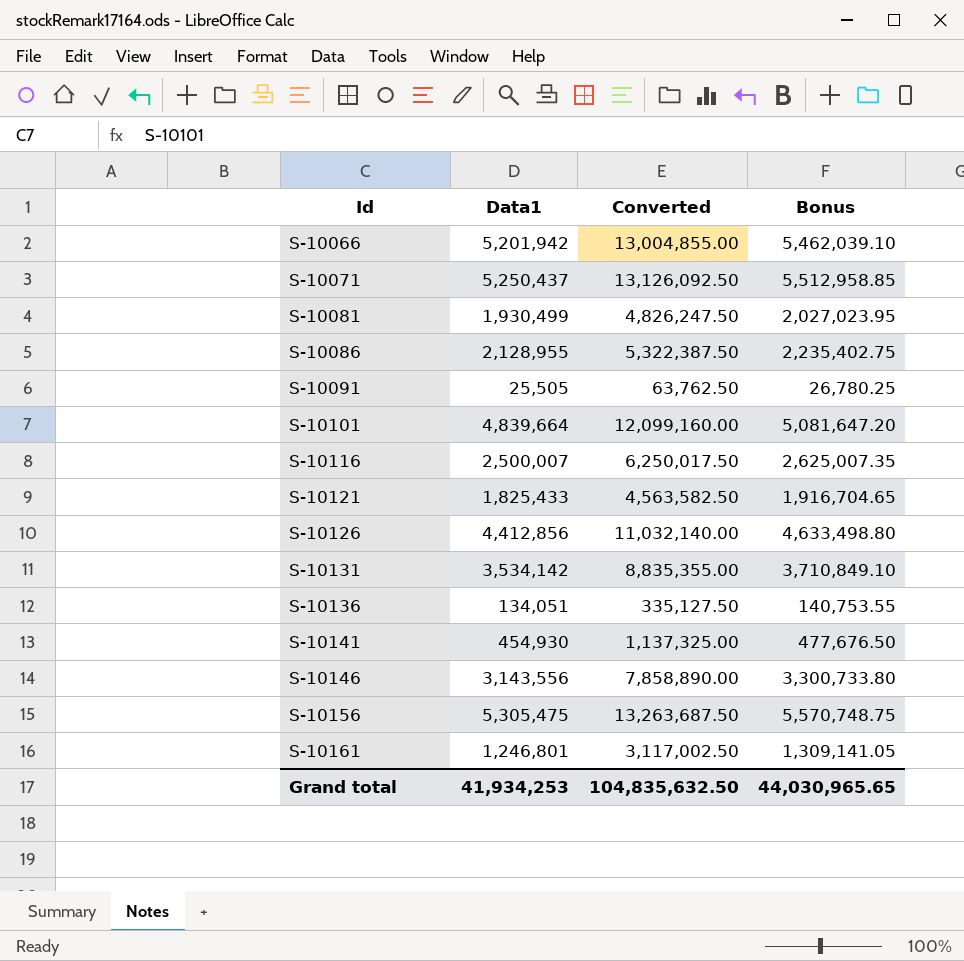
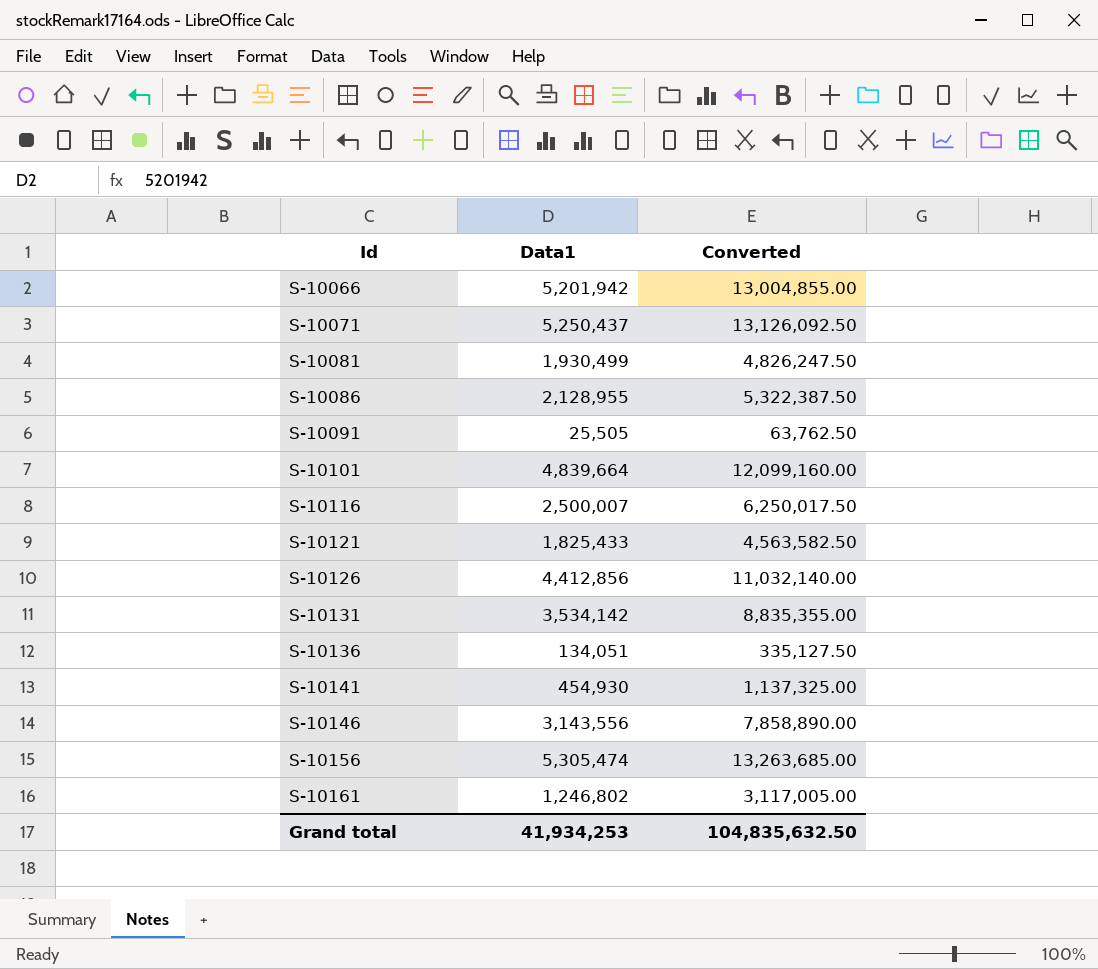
column Bonus | formula: [Data1] * 1.05 -> none
S-10156 | Data1: 5,305,475 -> 5,305,474
S-10156 | Converted: 13,263,687.50 -> 13,263,685.00
S-10161 | Data1: 1,246,801 -> 1,246,802
S-10161 | Converted: 3,117,002.50 -> 3,117,005.00

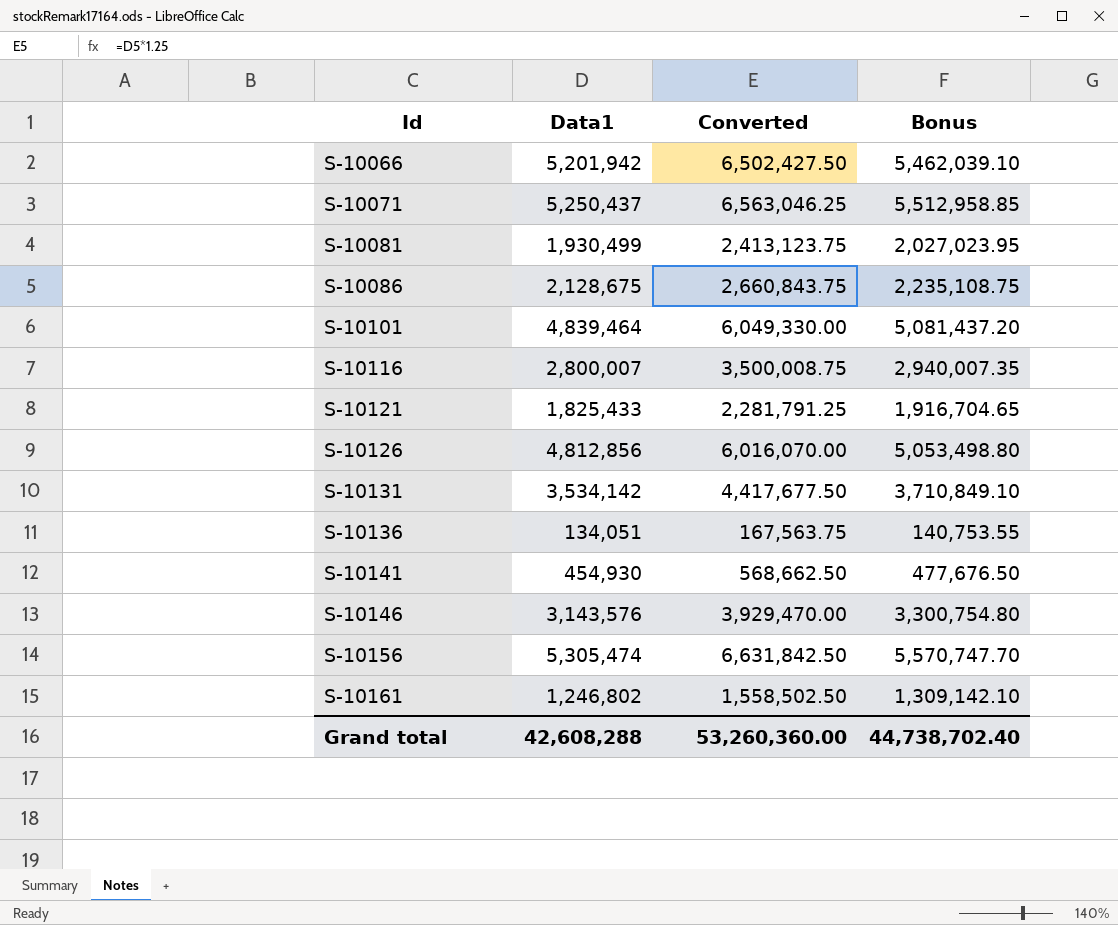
column Converted | formula: [Data1] * 2.5 -> [Data1] * 1.25
column Bonus | formula: none -> [Data1] * 1.05
row S-10091: 25,505 | 63,762.50 -> none
S-10086 | Data1: 2,128,955 -> 2,128,675
S-10101 | Data1: 4,839,664 -> 4,839,464
S-10116 | Data1: 2,500,007 -> 2,800,007
S-10126 | Data1: 4,412,856 -> 4,812,856
S-10146 | Data1: 3,143,556 -> 3,143,576
Grand total | Data1: 41,934,253 -> 42,608,288
Grand total | Converted: 104,835,632.50 -> 53,260,360.00

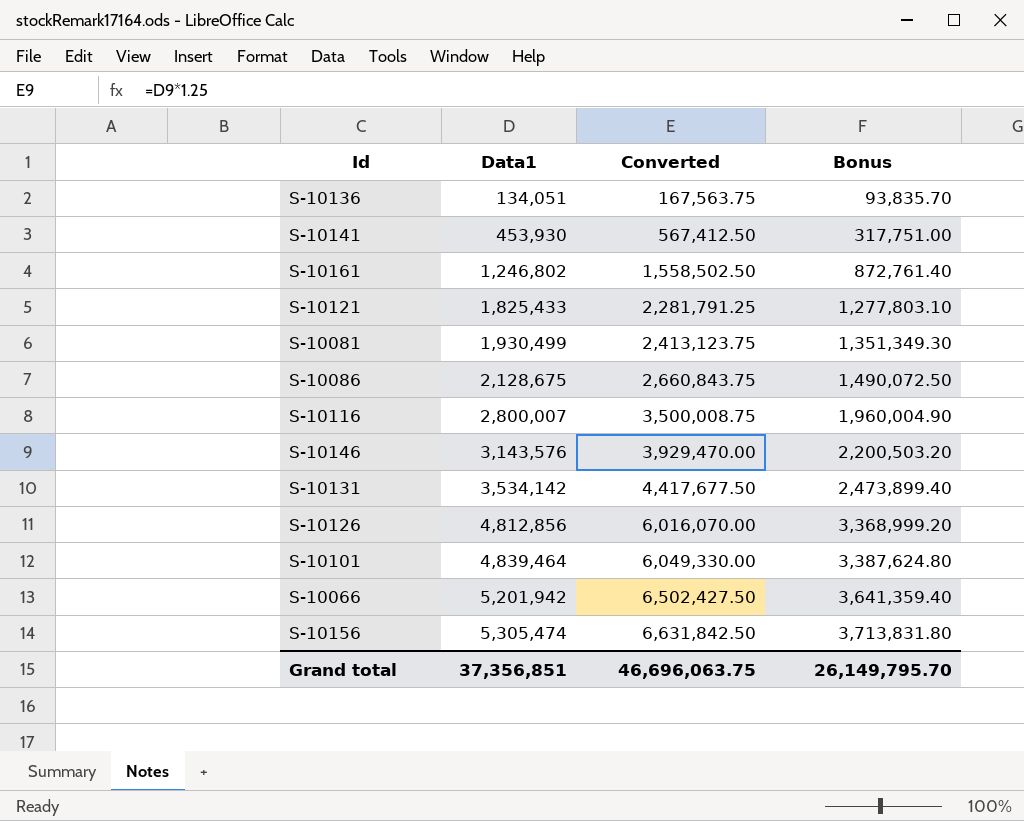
row order: Id ascending -> Data1 ascending
column Bonus | formula: [Data1] * 1.05 -> [Data1] * 0.7
row S-10071: 5,250,437 | 6,563,046.25 | 5,512,958.85 -> none
S-10141 | Data1: 454,930 -> 453,930
S-10141 | Converted: 568,662.50 -> 567,412.50
Grand total | Data1: 42,608,288 -> 37,356,851
Grand total | Converted: 53,260,360.00 -> 46,696,063.75
Grand total | Bonus: 44,738,702.40 -> 26,149,795.70

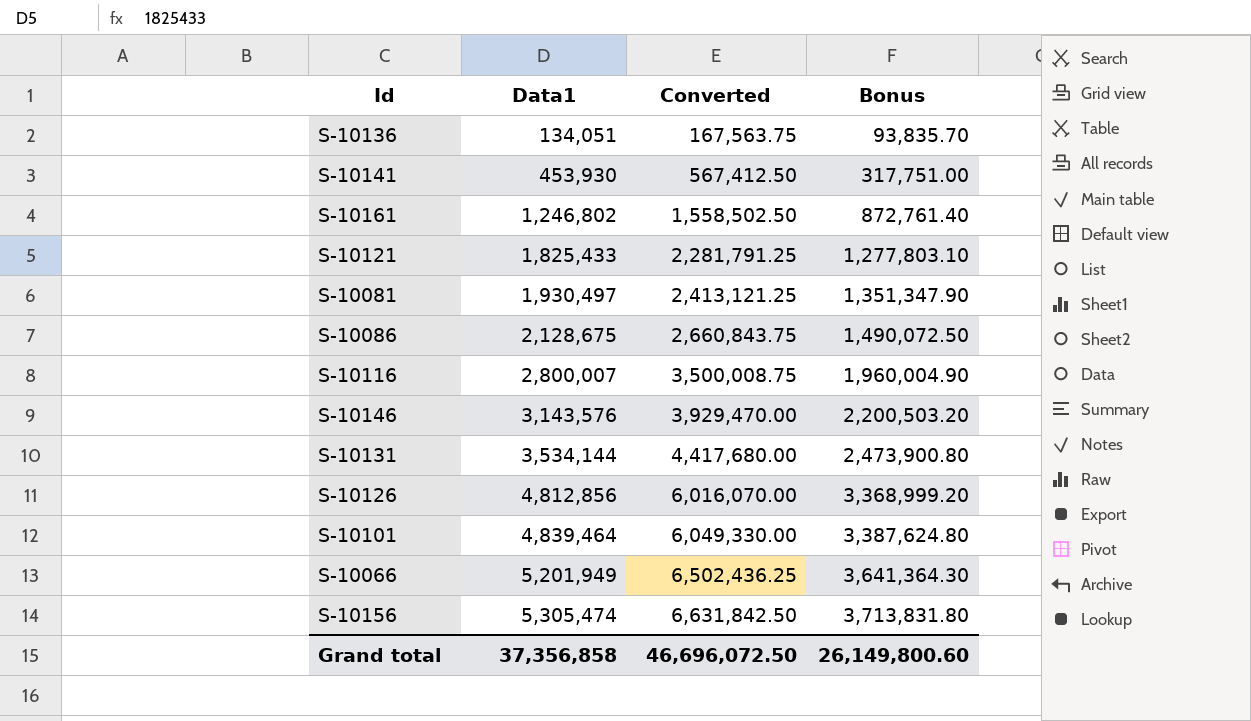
S-10081 | Data1: 1,930,499 -> 1,930,497
S-10081 | Converted: 2,413,123.75 -> 2,413,121.25
S-10081 | Bonus: 1,351,349.30 -> 1,351,347.90
S-10131 | Data1: 3,534,142 -> 3,534,144
S-10131 | Converted: 4,417,677.50 -> 4,417,680.00
S-10131 | Bonus: 2,473,899.40 -> 2,473,900.80
S-10066 | Data1: 5,201,942 -> 5,201,949
S-10066 | Converted: 6,502,427.50 -> 6,502,436.25
S-10066 | Bonus: 3,641,359.40 -> 3,641,364.30
Grand total | Data1: 37,356,851 -> 37,356,858
Grand total | Converted: 46,696,063.75 -> 46,696,072.50
Grand total | Bonus: 26,149,795.70 -> 26,149,800.60

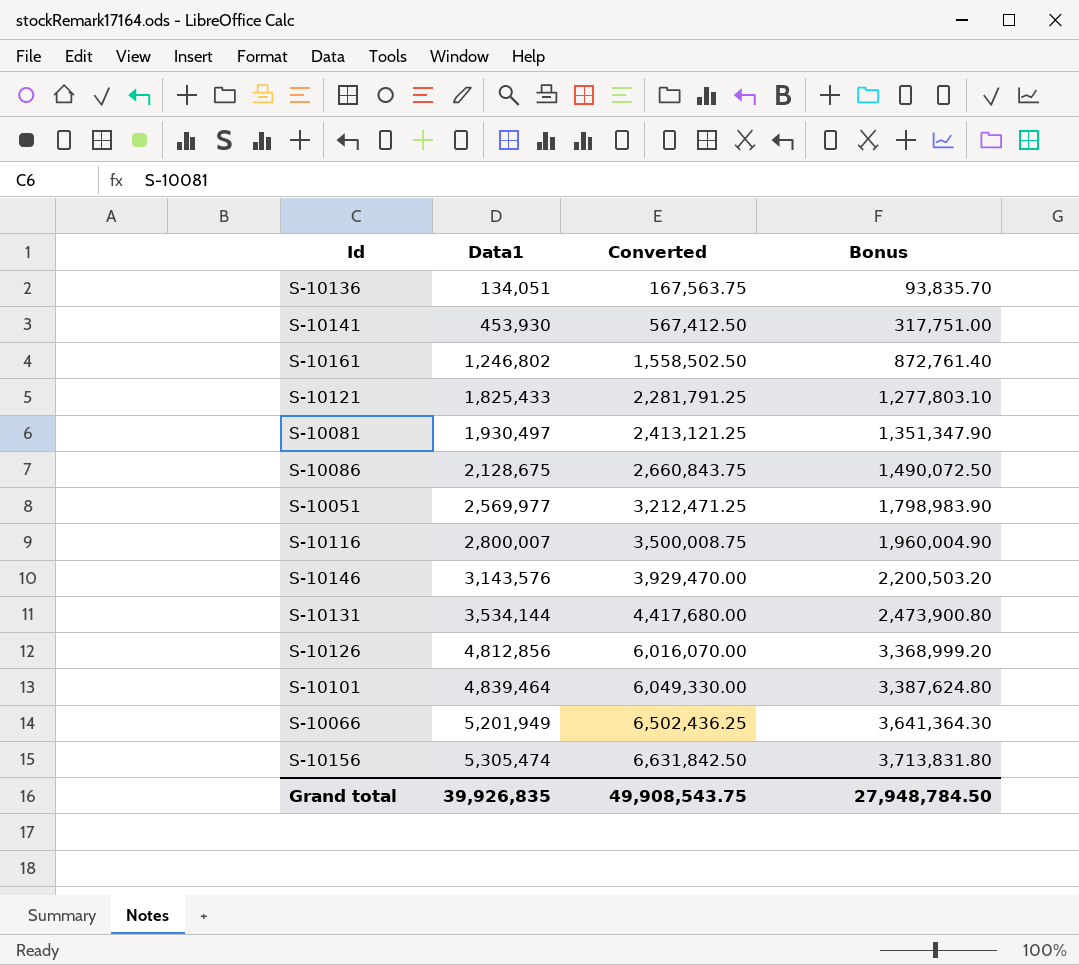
row S-10051: none -> 2,569,977 | 3,212,471.25 | 1,798,983.90
Grand total | Data1: 37,356,858 -> 39,926,835
Grand total | Converted: 46,696,072.50 -> 49,908,543.75
Grand total | Bonus: 26,149,800.60 -> 27,948,784.50

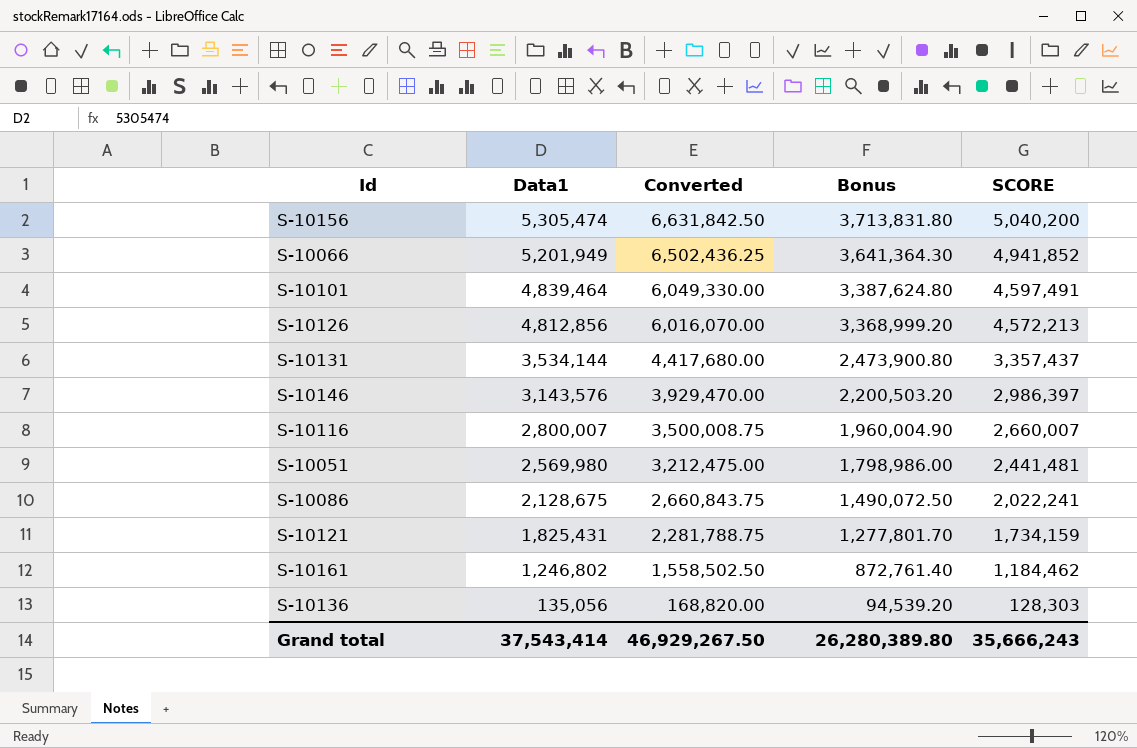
row order: Data1 ascending -> Data1 descending
column SCORE | formula: none -> [Data1] * 0.95
row S-10141: 453,930 | 567,412.50 | 317,751.00 -> none
row S-10081: 1,930,497 | 2,413,121.25 | 1,351,347.90 -> none
S-10051 | Data1: 2,569,977 -> 2,569,980
S-10051 | Converted: 3,212,471.25 -> 3,212,475.00
S-10051 | Bonus: 1,798,983.90 -> 1,798,986.00
S-10121 | Data1: 1,825,433 -> 1,825,431
S-10121 | Converted: 2,281,791.25 -> 2,281,788.75
S-10121 | Bonus: 1,277,803.10 -> 1,277,801.70
S-10136 | Data1: 134,051 -> 135,056
S-10136 | Converted: 167,563.75 -> 168,820.00
S-10136 | Bonus: 93,835.70 -> 94,539.20
Grand total | Data1: 39,926,835 -> 37,543,414
Grand total | Converted: 49,908,543.75 -> 46,929,267.50
Grand total | Bonus: 27,948,784.50 -> 26,280,389.80

